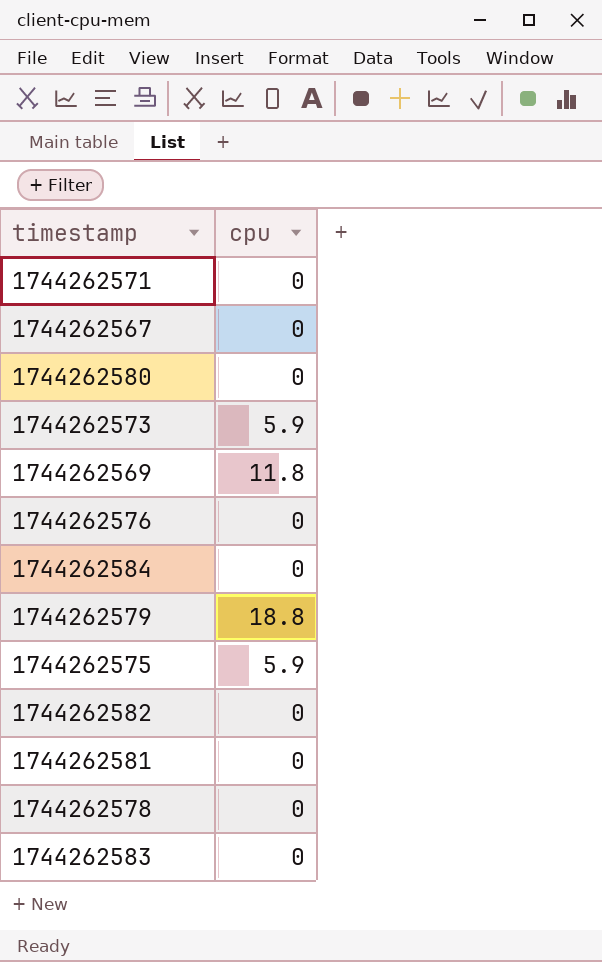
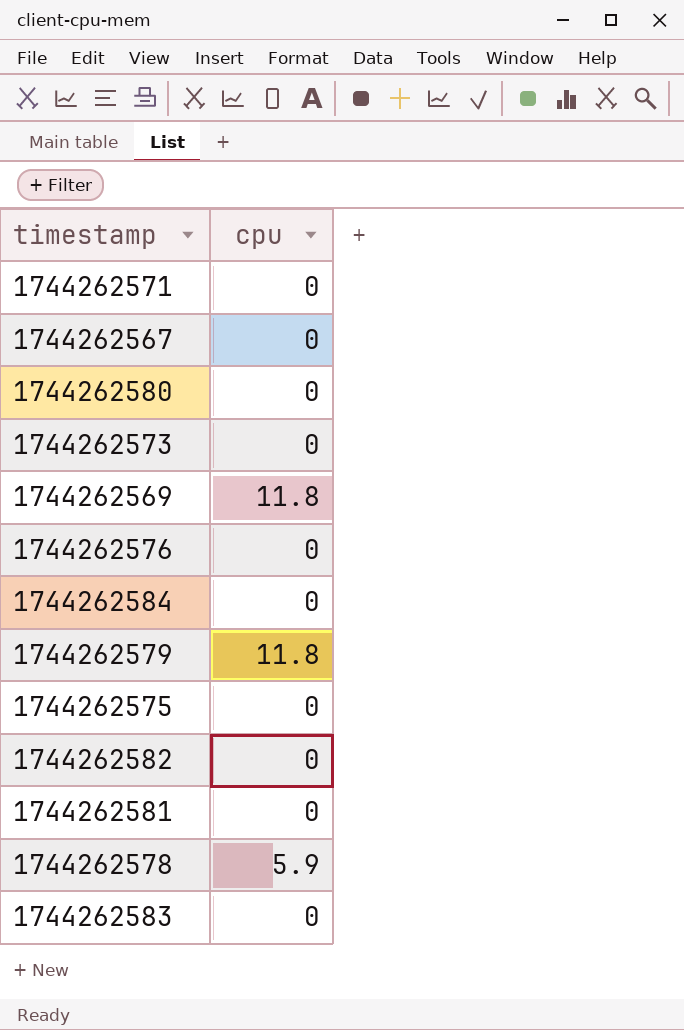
1744262573 | cpu: 5.9 -> 0
1744262579 | cpu: 18.8 -> 11.8
1744262575 | cpu: 5.9 -> 0
1744262578 | cpu: 0 -> 5.9

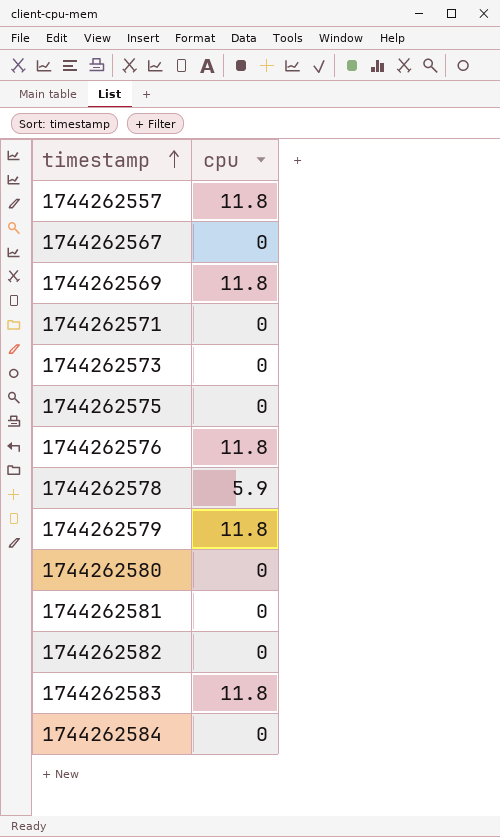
row order: none -> timestamp ascending
row 1744262557: none -> 11.8
1744262576 | cpu: 0 -> 11.8
1744262583 | cpu: 0 -> 11.8

